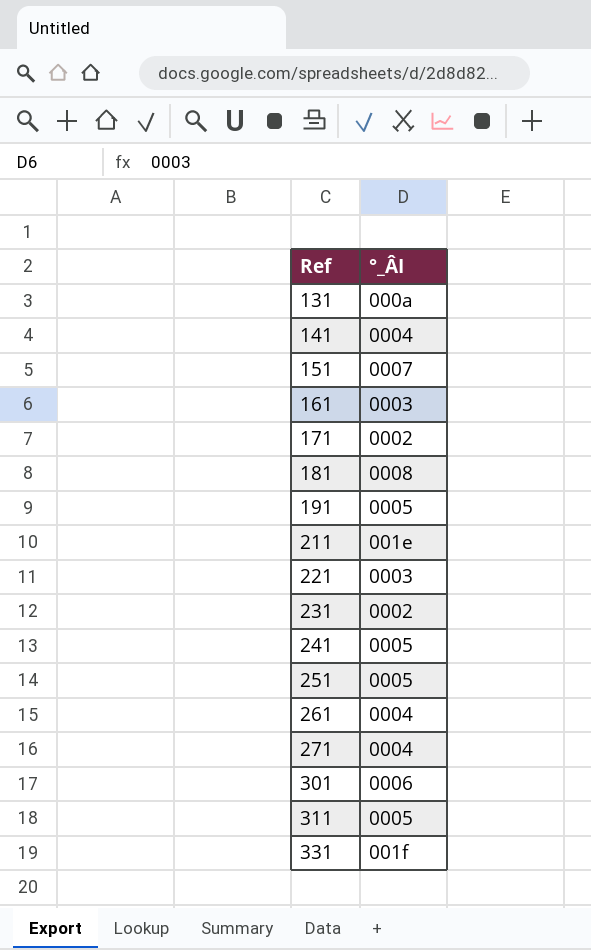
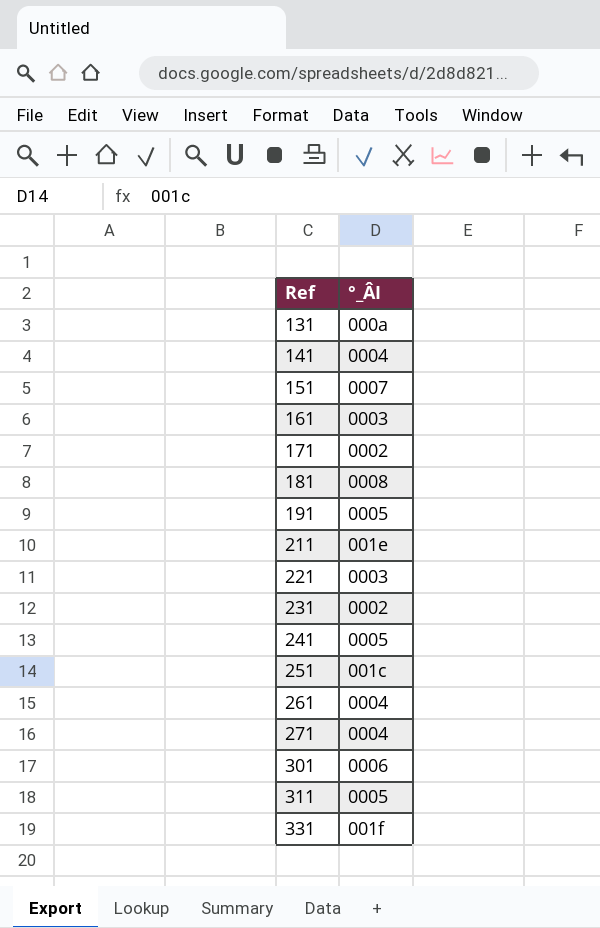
251 | °_ÂI: 0005 -> 001c

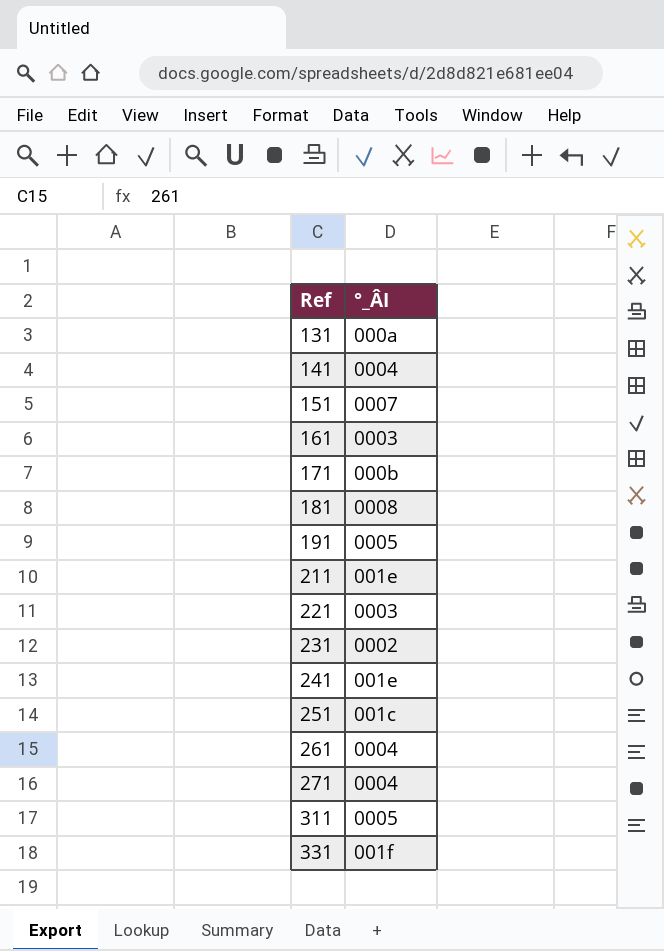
row 301: 0006 -> none
171 | °_ÂI: 0002 -> 000b
241 | °_ÂI: 0005 -> 001e

